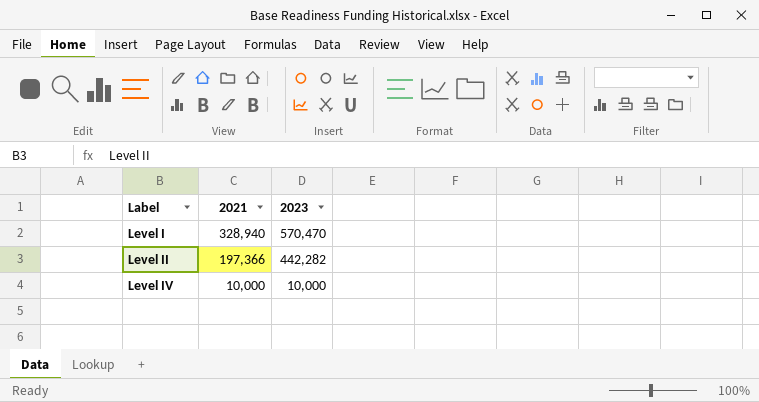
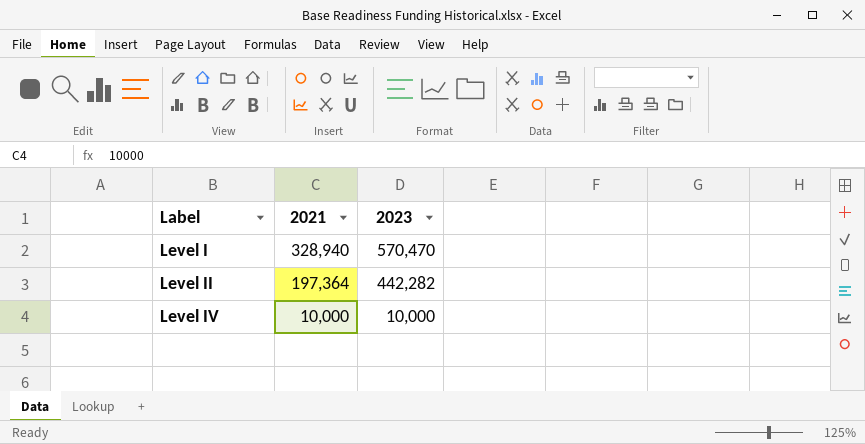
Level II | 2021: 197,366 -> 197,364

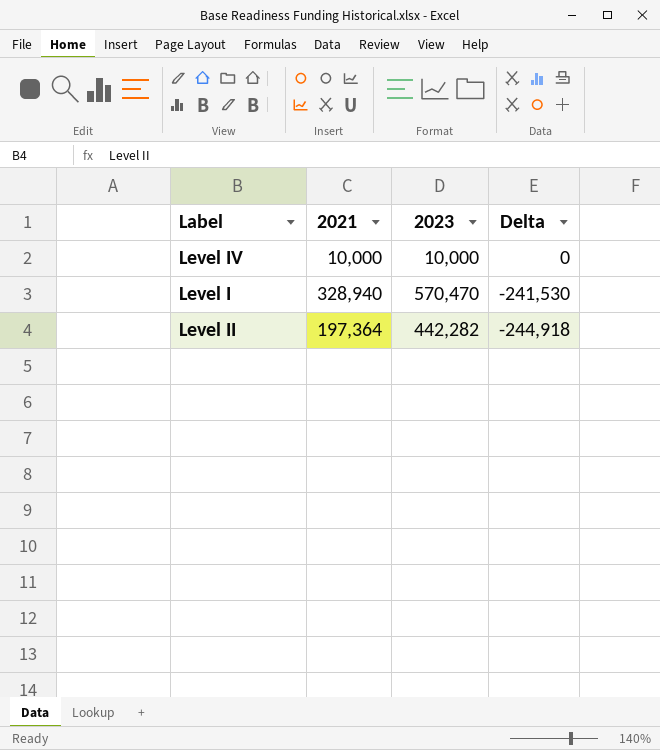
row order: Label ascending -> Delta descending
column Delta | formula: none -> [2021] - [2023]

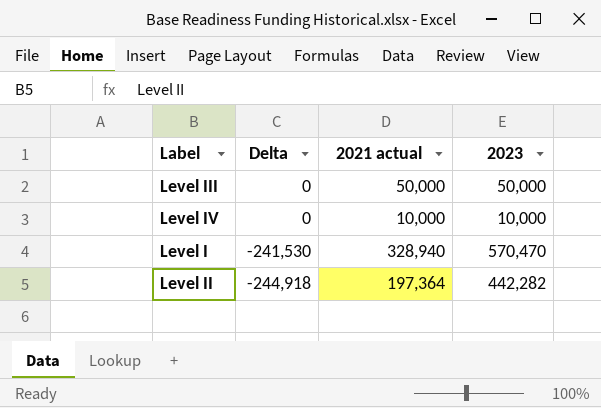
column Delta | position: 4 -> 2
column name: 2021 -> 2021 actual
row Level III: none -> 0 | 50,000 | 50,000

